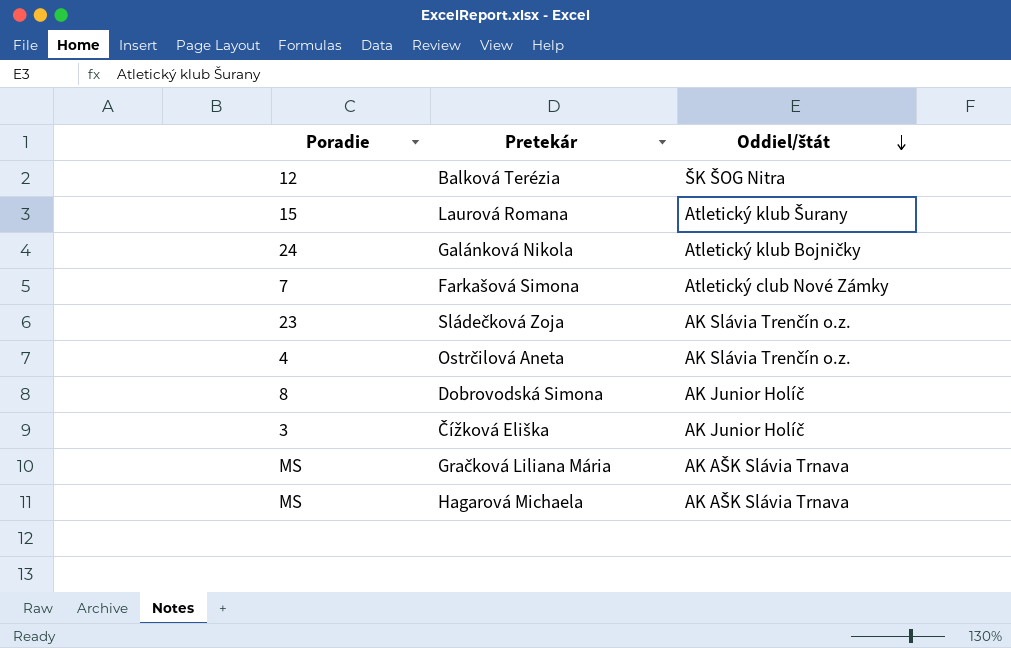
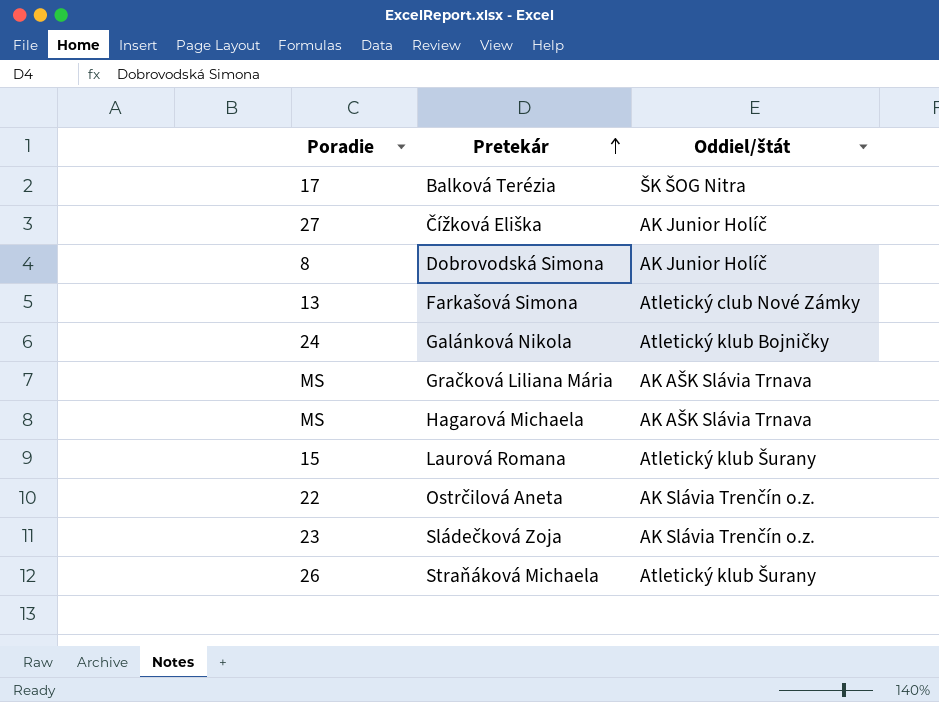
row order: Oddiel/štát descending -> Pretekár ascending
Balková Terézia | Poradie: 12 -> 17
Čížková Eliška | Poradie: 3 -> 27
Farkašová Simona | Poradie: 7 -> 13
Ostrčilová Aneta | Poradie: 4 -> 22
row Straňáková Michaela: none -> 26 | Atletický klub Šurany

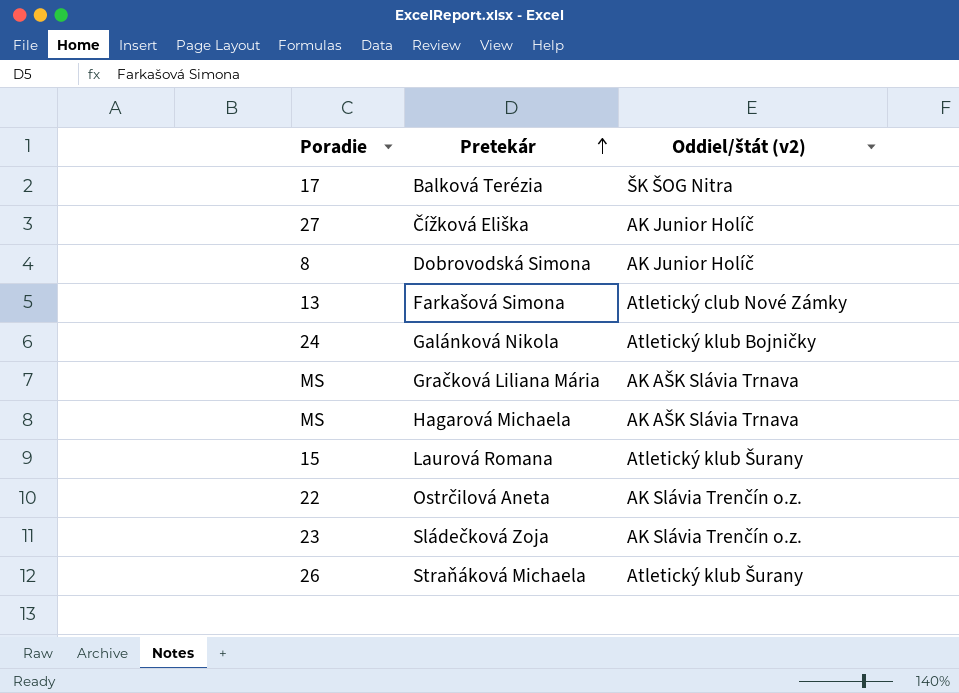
column name: Oddiel/štát -> Oddiel/štát (v2)

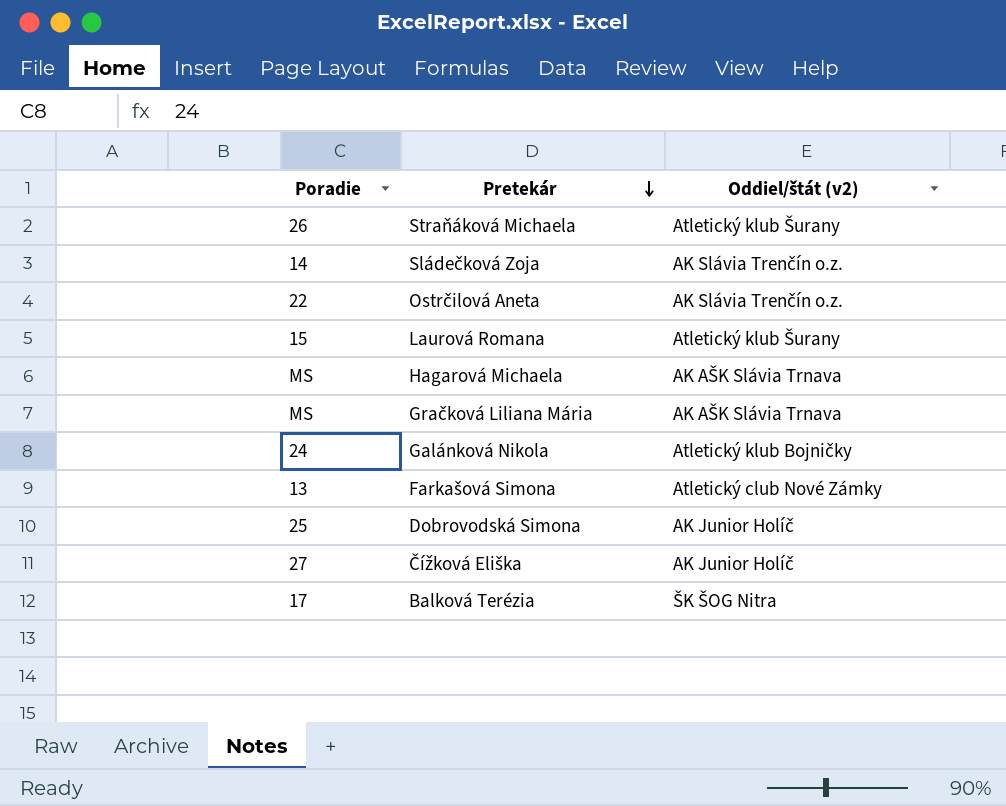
row order: Pretekár ascending -> Pretekár descending
Sládečková Zoja | Poradie: 23 -> 14
Dobrovodská Simona | Poradie: 8 -> 25

